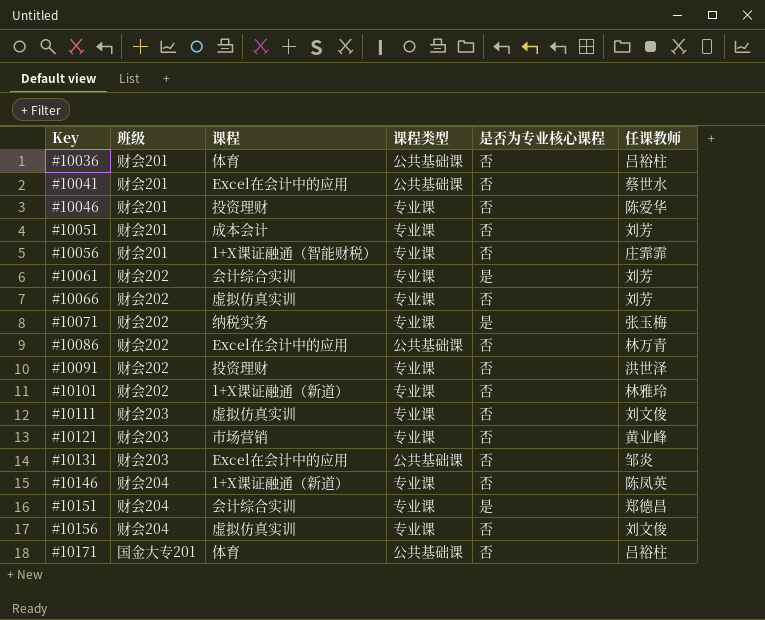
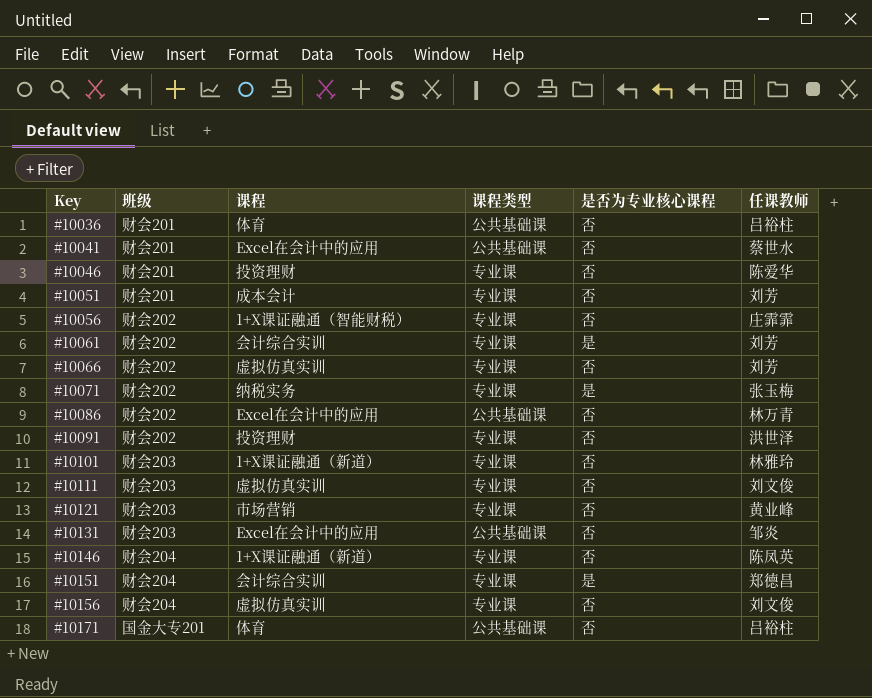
#10056 | 班级: 财会201 -> 财会202
#10101 | 班级: 财会202 -> 财会203

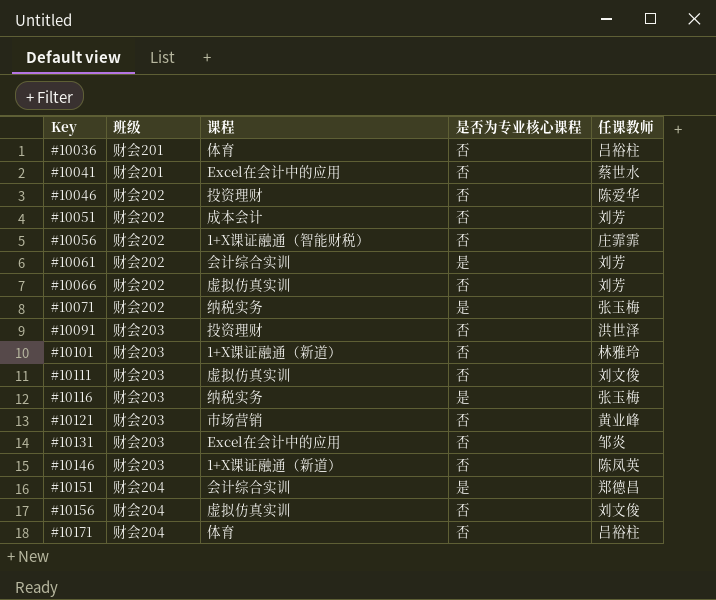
column 课程类型 | position: 4 -> none
row #10086: 财会202 | Excel在会计中的应用 | 公共基础课 | 否 | 林万青 -> none
#10046 | 班级: 财会201 -> 财会202
#10051 | 班级: 财会201 -> 财会202
#10091 | 班级: 财会202 -> 财会203
row #10116: none -> 财会203 | 纳税实务 | 是 | 张玉梅
#10146 | 班级: 财会204 -> 财会203
#10171 | 班级: 国金大专201 -> 财会204

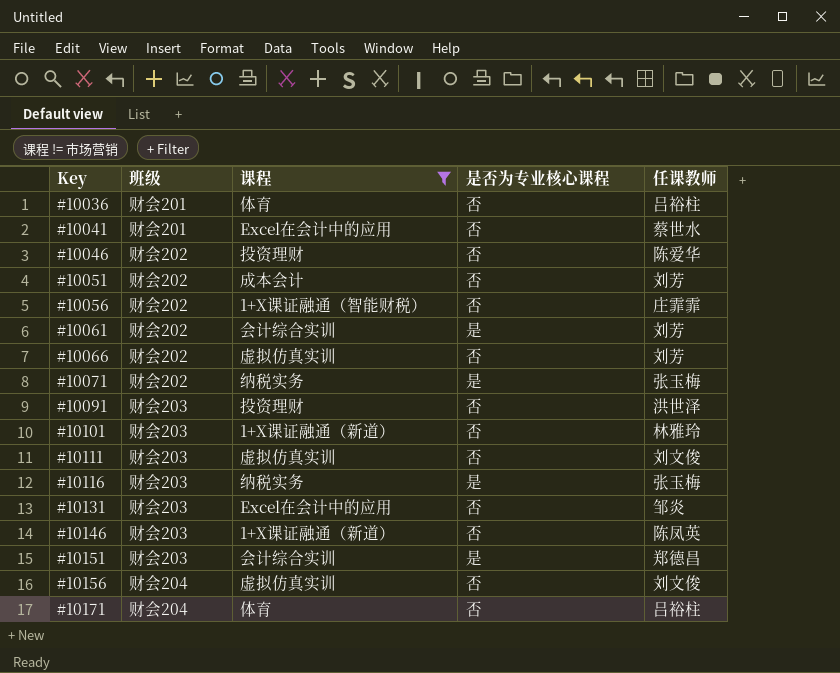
filter: none -> 课程 != 市场营销
#10151 | 班级: 财会204 -> 财会203

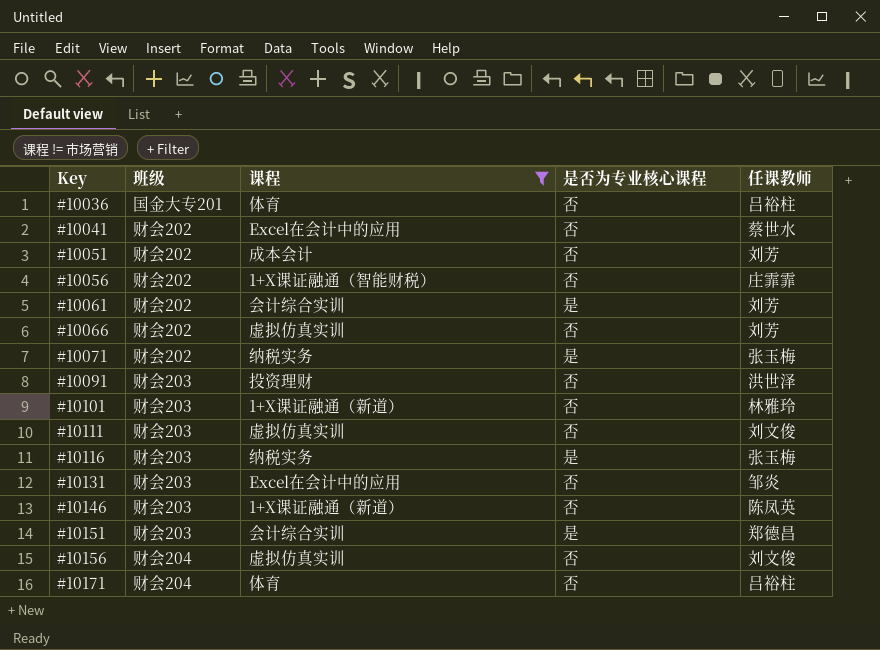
row #10046: 财会202 | 投资理财 | 否 | 陈爱华 -> none
#10036 | 班级: 财会201 -> 国金大专201
#10041 | 班级: 财会201 -> 财会202

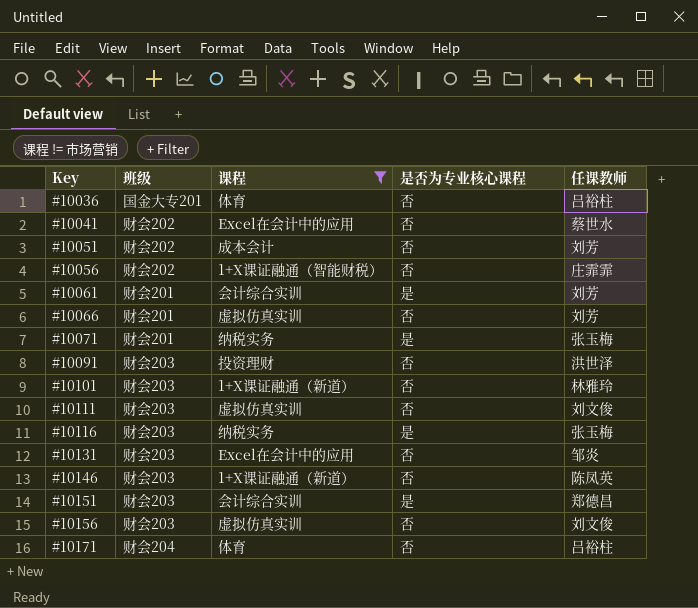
#10061 | 班级: 财会202 -> 财会201
#10066 | 班级: 财会202 -> 财会201
#10071 | 班级: 财会202 -> 财会201
#10156 | 班级: 财会204 -> 财会203

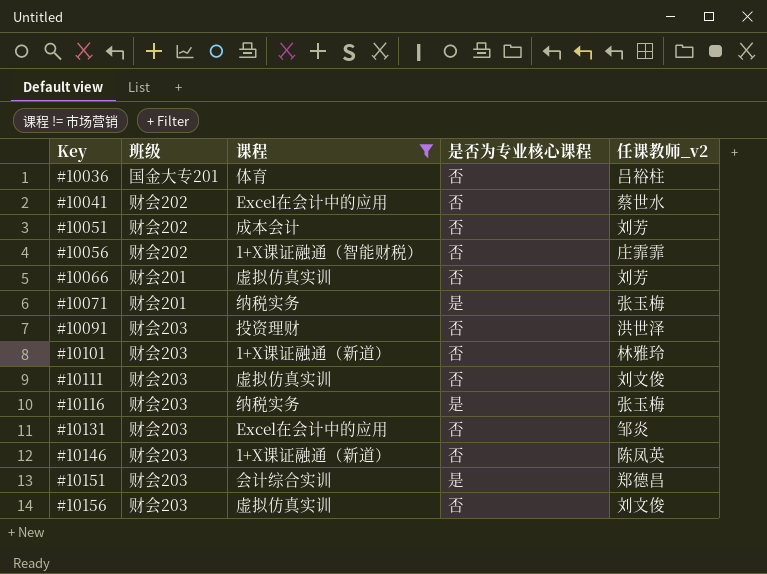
column name: 任课教师 -> 任课教师_v2
row #10061: 财会201 | 会计综合实训 | 是 | 刘芳 -> none
row #10171: 财会204 | 体育 | 否 | 吕裕柱 -> none

